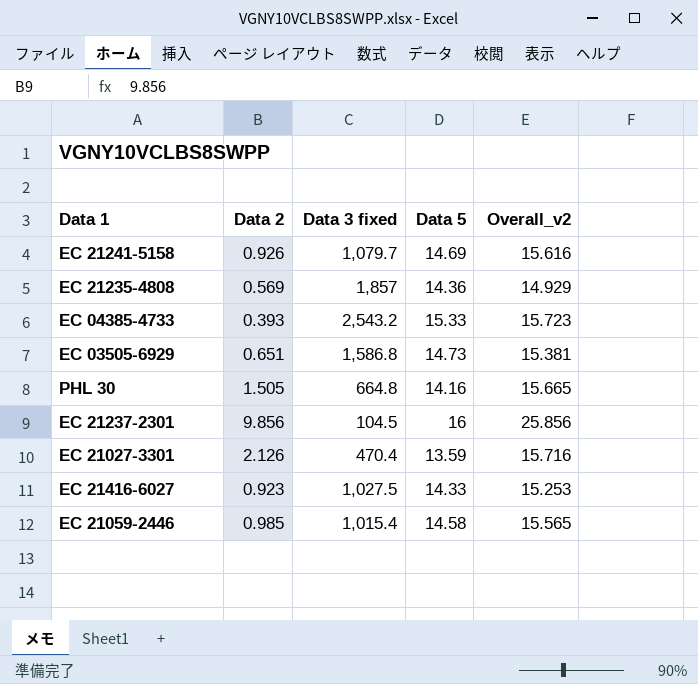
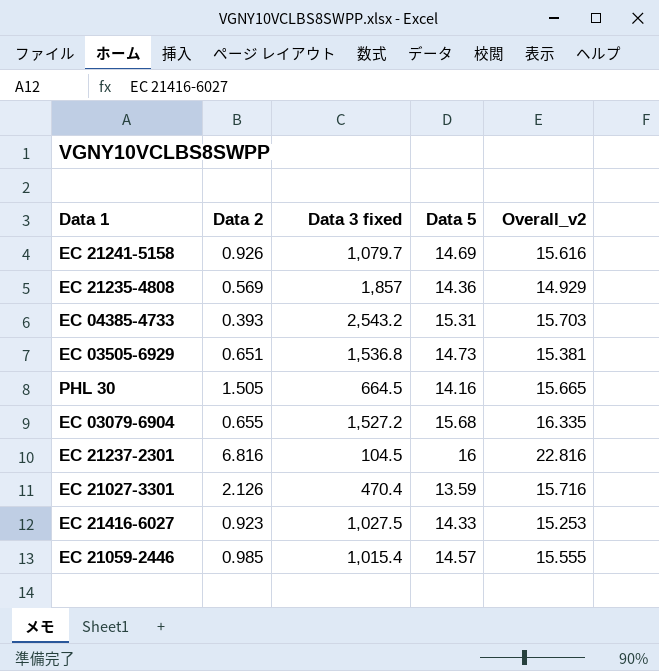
EC 04385-4733 | Data 5: 15.33 -> 15.31
EC 04385-4733 | Overall_v2: 15.723 -> 15.703
EC 03505-6929 | Data 3 fixed: 1,586.8 -> 1,536.8
PHL 30 | Data 3 fixed: 664.8 -> 664.5
row EC 03079-6904: none -> 0.655 | 1,527.2 | 15.68 | 16.335
EC 21237-2301 | Data 2: 9.856 -> 6.816
EC 21237-2301 | Overall_v2: 25.856 -> 22.816
EC 21059-2446 | Data 5: 14.58 -> 14.57
EC 21059-2446 | Overall_v2: 15.565 -> 15.555

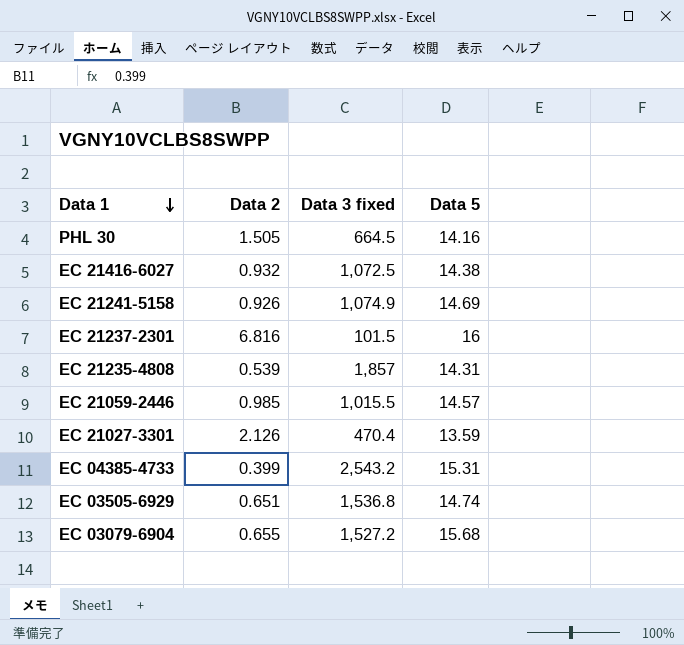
row order: none -> Data 1 descending
column Overall_v2 | formula: [Data 2] + [Data 5] -> none
EC 21416-6027 | Data 2: 0.923 -> 0.932
EC 21416-6027 | Data 3 fixed: 1,027.5 -> 1,072.5
EC 21416-6027 | Data 5: 14.33 -> 14.38
EC 21241-5158 | Data 3 fixed: 1,079.7 -> 1,074.9
EC 21237-2301 | Data 3 fixed: 104.5 -> 101.5
EC 21235-4808 | Data 2: 0.569 -> 0.539
EC 21235-4808 | Data 5: 14.36 -> 14.31
EC 21059-2446 | Data 3 fixed: 1,015.4 -> 1,015.5
EC 04385-4733 | Data 2: 0.393 -> 0.399
EC 03505-6929 | Data 5: 14.73 -> 14.74

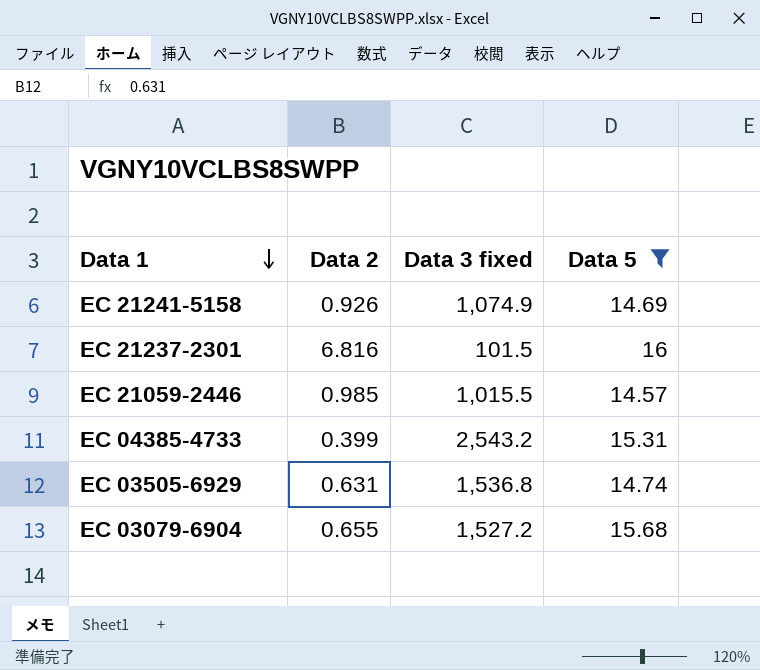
filter: none -> Data 5 >= 14.57
EC 03505-6929 | Data 2: 0.651 -> 0.631

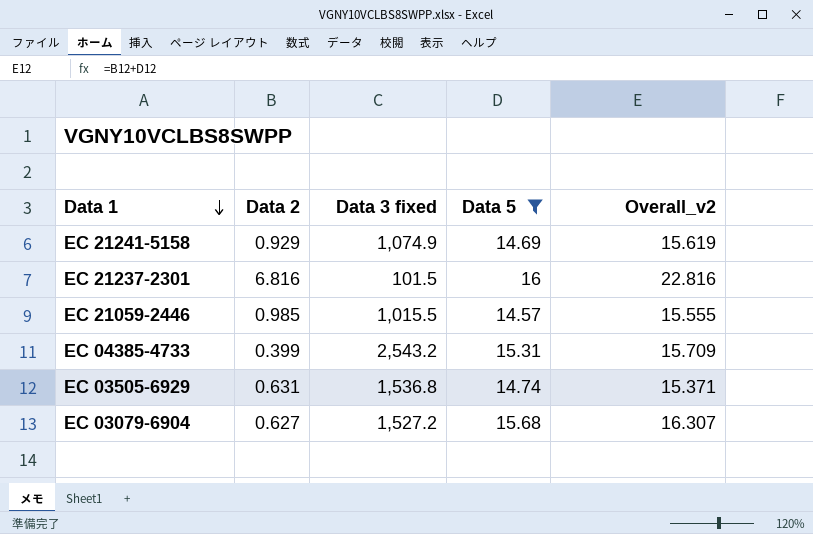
column Overall_v2 | formula: none -> [Data 2] + [Data 5]
EC 21241-5158 | Data 2: 0.926 -> 0.929
EC 03079-6904 | Data 2: 0.655 -> 0.627

